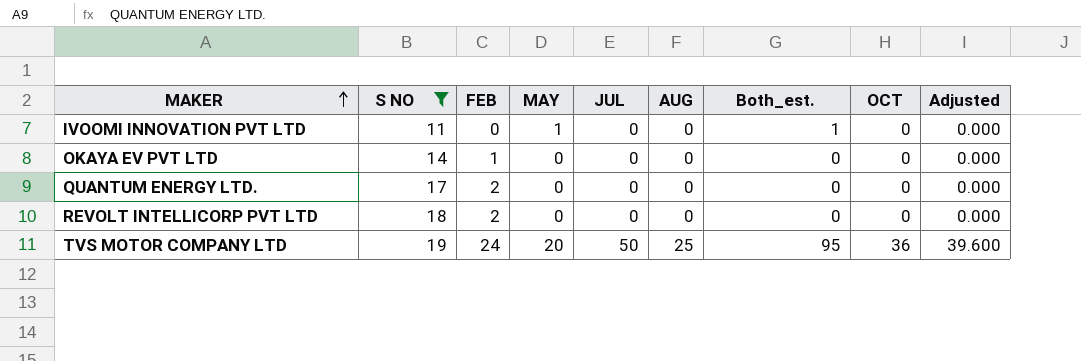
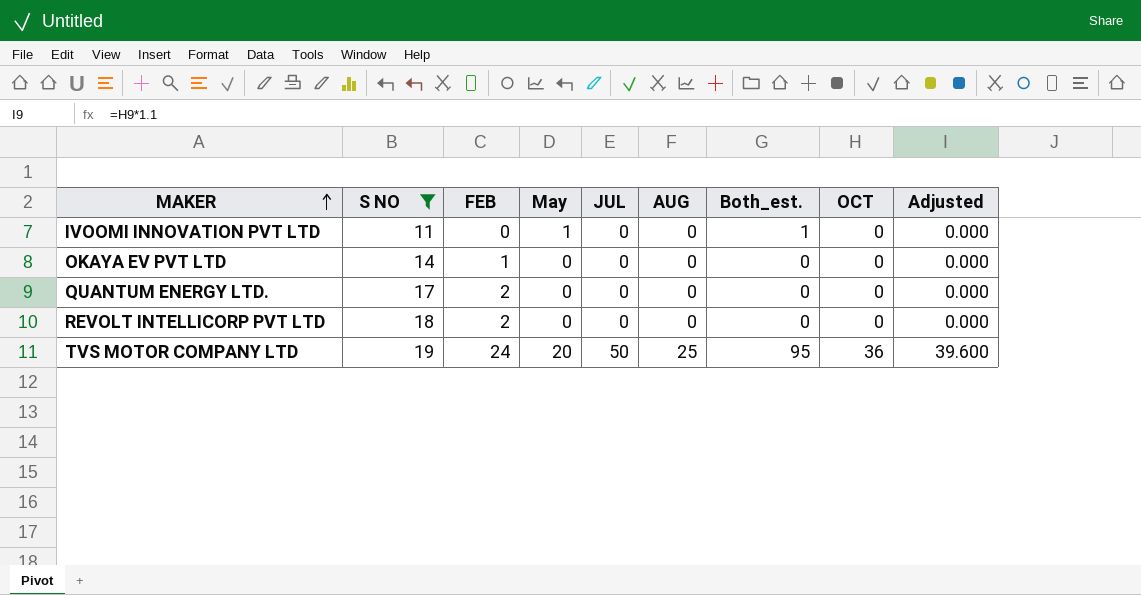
column name: MAY -> May

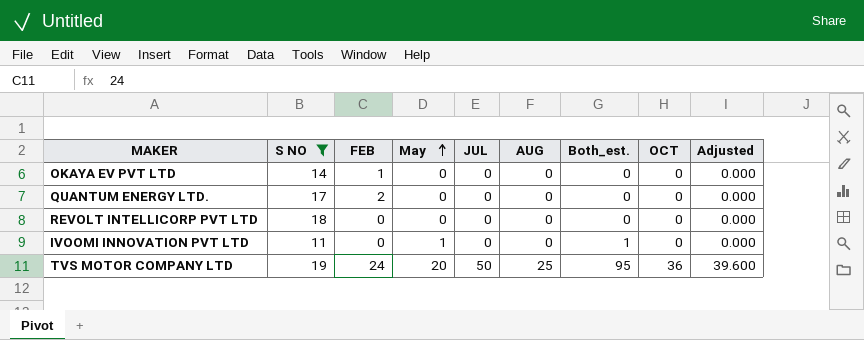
row order: MAKER ascending -> May ascending
REVOLT INTELLICORP PVT LTD | FEB: 2 -> 0

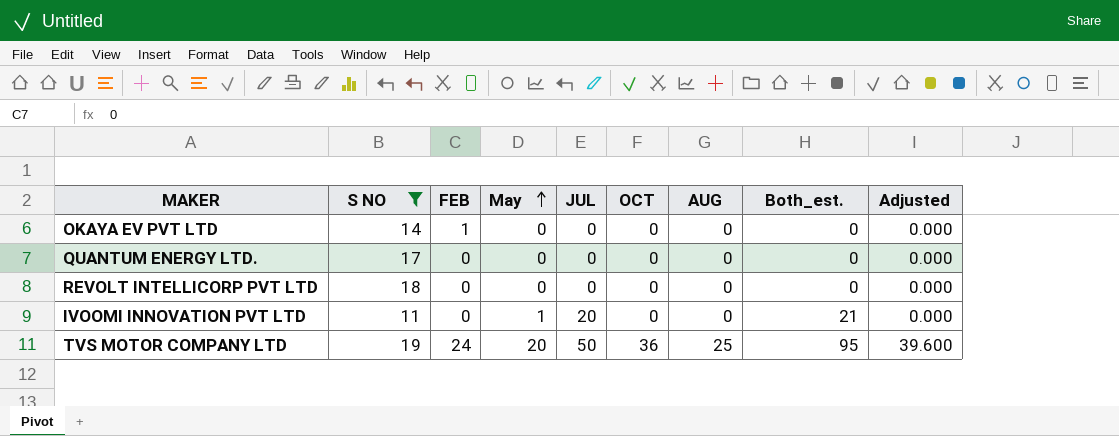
column OCT | position: 8 -> 6
QUANTUM ENERGY LTD. | FEB: 2 -> 0
IVOOMI INNOVATION PVT LTD | JUL: 0 -> 20
IVOOMI INNOVATION PVT LTD | Both_est.: 1 -> 21

